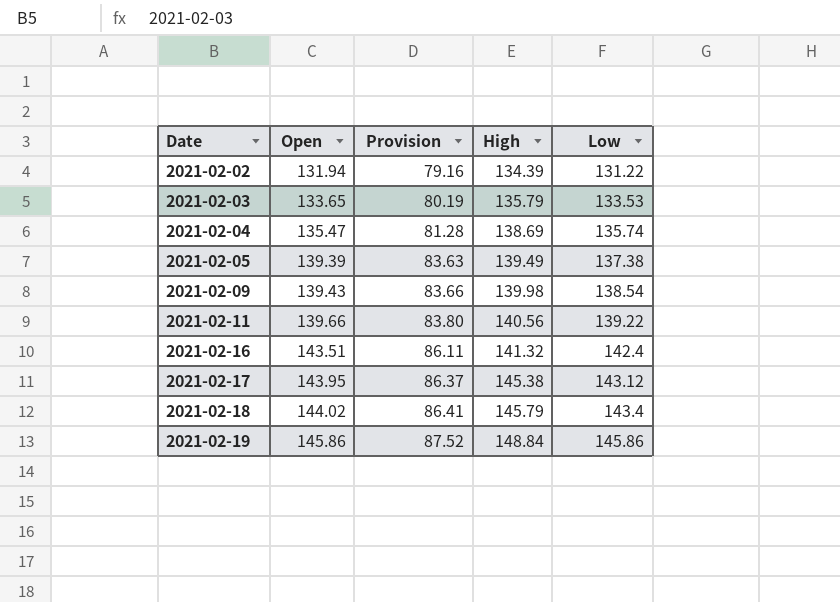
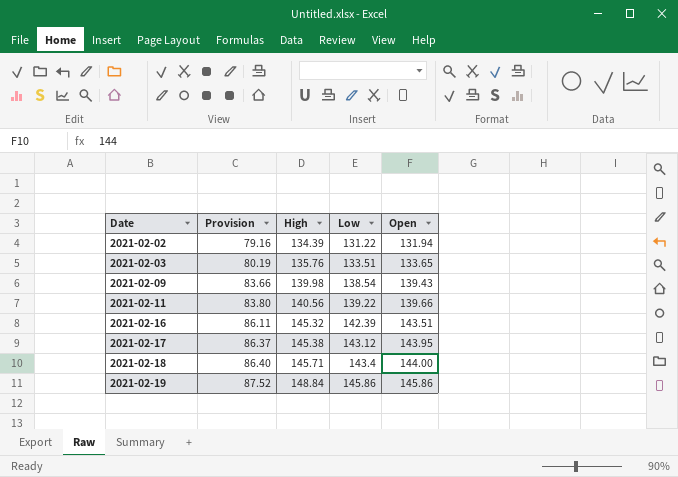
column Open | position: 2 -> 5
row 2021-02-04: 135.47 | 81.28 | 138.69 | 135.74 -> none
row 2021-02-05: 139.39 | 83.63 | 139.49 | 137.38 -> none
2021-02-03 | High: 135.79 -> 135.76
2021-02-03 | Low: 133.53 -> 133.51
2021-02-16 | High: 141.32 -> 145.32
2021-02-16 | Low: 142.4 -> 142.39
2021-02-18 | Provision: 86.41 -> 86.40
2021-02-18 | High: 145.79 -> 145.71
2021-02-18 | Open: 144.02 -> 144.00

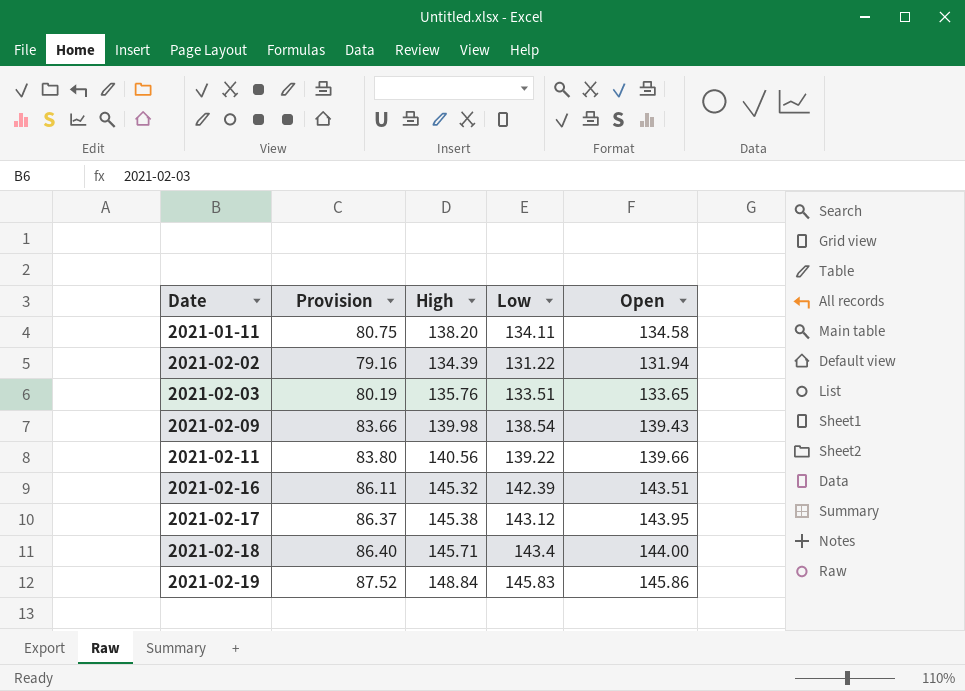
row 2021-01-11: none -> 80.75 | 138.20 | 134.11 | 134.58
2021-02-19 | Low: 145.86 -> 145.83

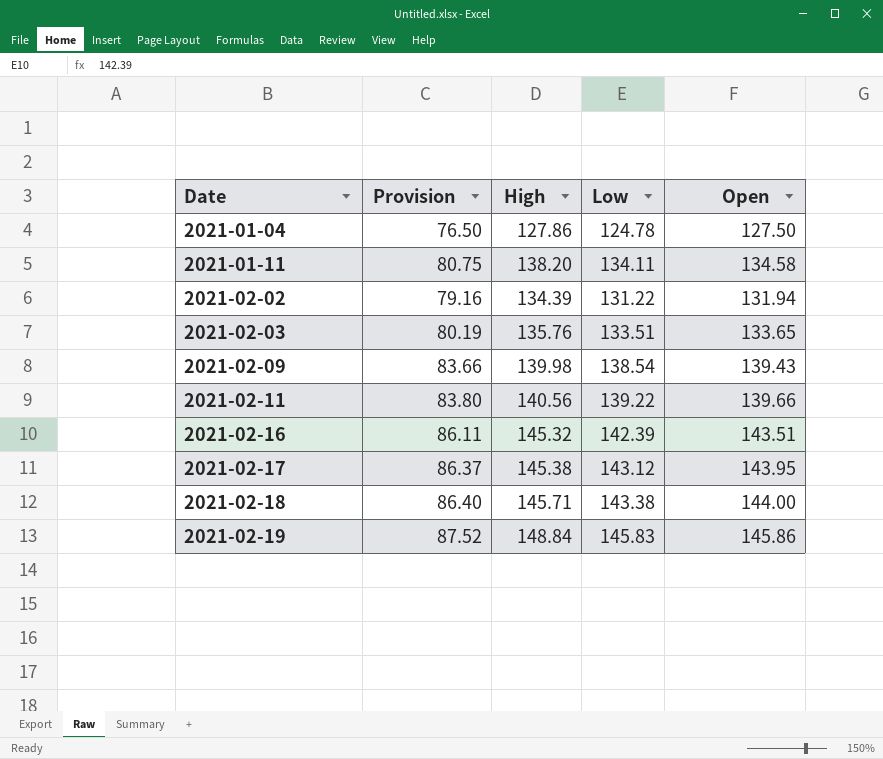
row 2021-01-04: none -> 76.50 | 127.86 | 124.78 | 127.50
2021-02-18 | Low: 143.4 -> 143.38

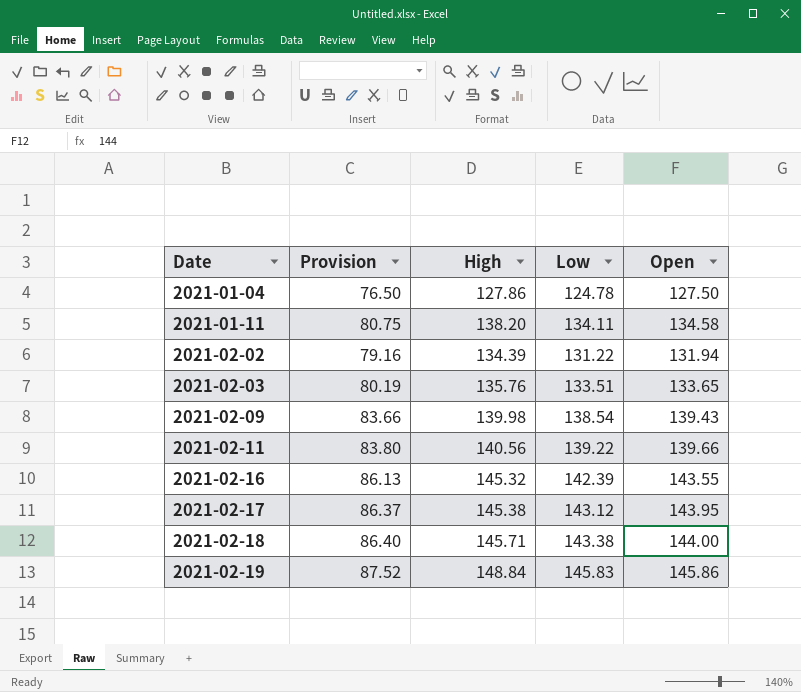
2021-02-16 | Provision: 86.11 -> 86.13
2021-02-16 | Open: 143.51 -> 143.55

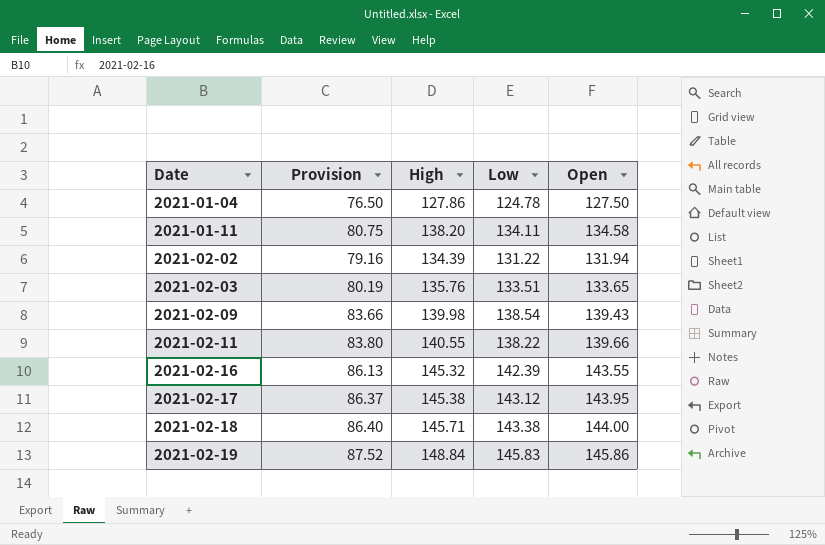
2021-02-11 | High: 140.56 -> 140.55
2021-02-11 | Low: 139.22 -> 138.22

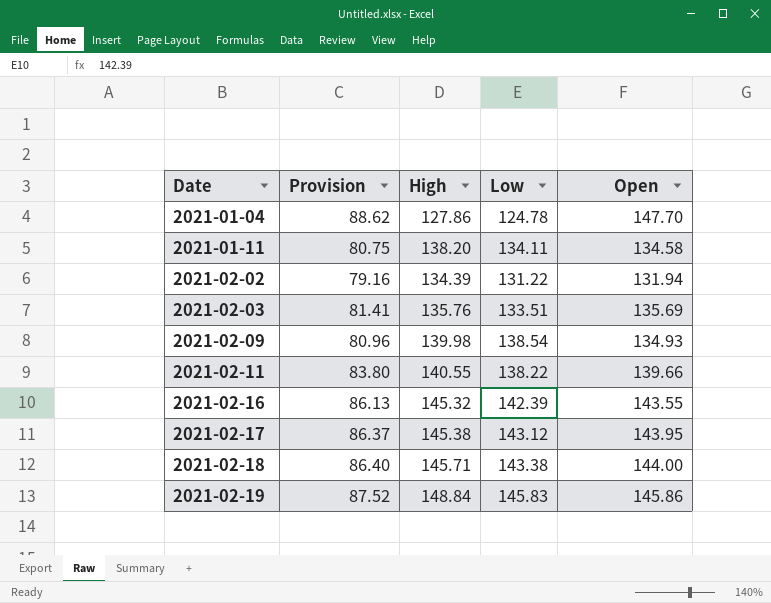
2021-01-04 | Provision: 76.50 -> 88.62
2021-01-04 | Open: 127.50 -> 147.70
2021-02-03 | Provision: 80.19 -> 81.41
2021-02-03 | Open: 133.65 -> 135.69
2021-02-09 | Provision: 83.66 -> 80.96
2021-02-09 | Open: 139.43 -> 134.93

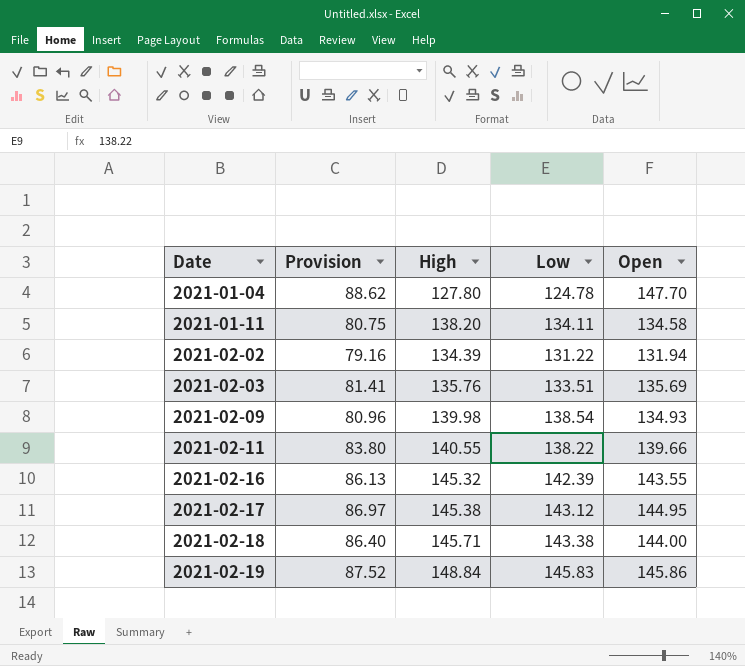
2021-01-04 | High: 127.86 -> 127.80
2021-02-17 | Provision: 86.37 -> 86.97
2021-02-17 | Open: 143.95 -> 144.95

